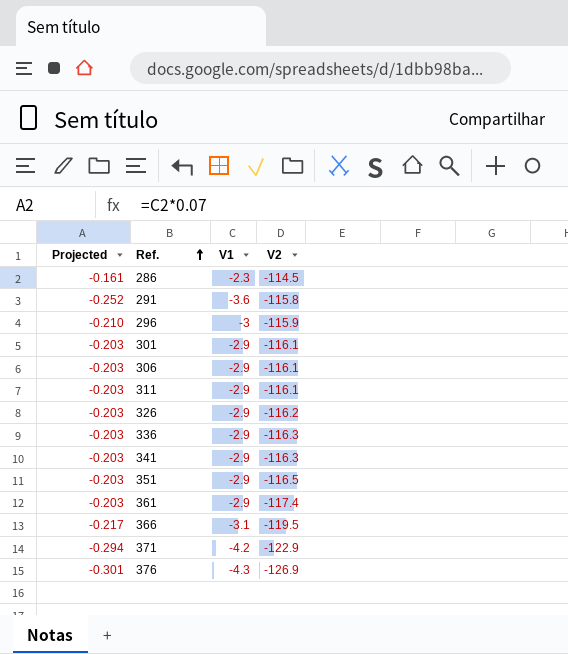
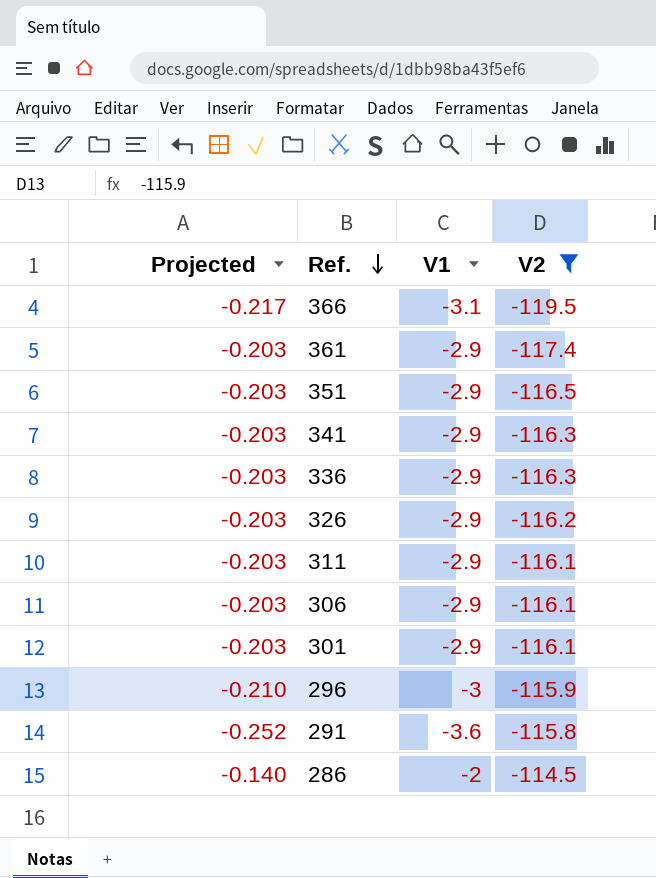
filter: none -> V2 >= -119.5
row order: Ref. ascending -> Ref. descending
286 | Projected: -0.161 -> -0.140
286 | V1: -2.3 -> -2

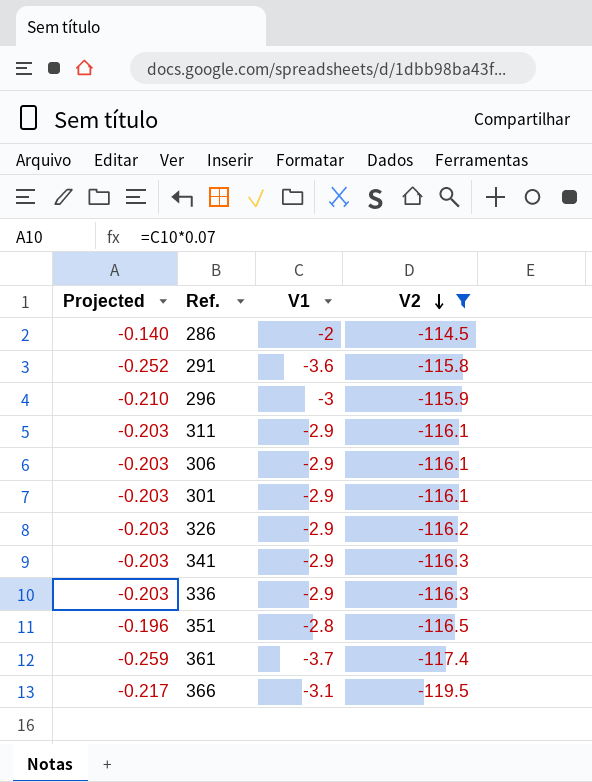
row order: Ref. descending -> V2 descending
351 | Projected: -0.203 -> -0.196
351 | V1: -2.9 -> -2.8
361 | Projected: -0.203 -> -0.259
361 | V1: -2.9 -> -3.7

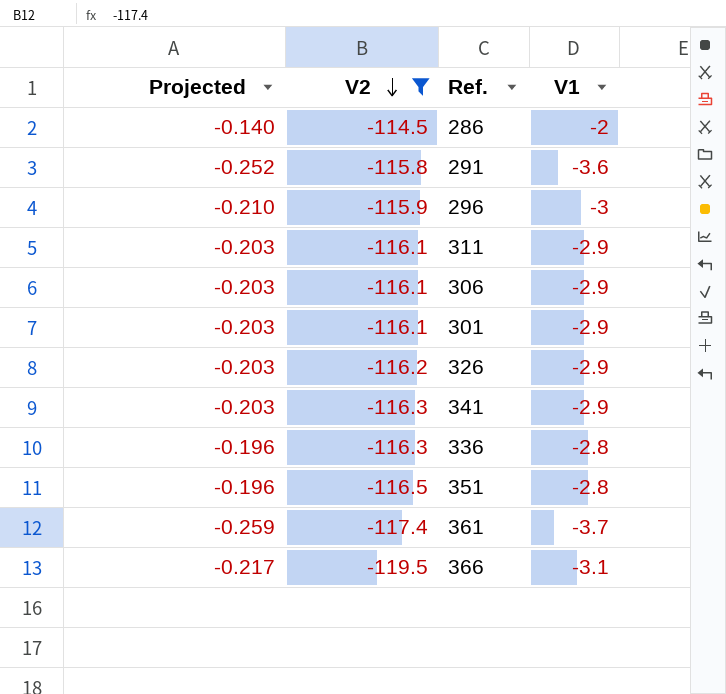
column V2 | position: 4 -> 2
336 | Projected: -0.203 -> -0.196
336 | V1: -2.9 -> -2.8

